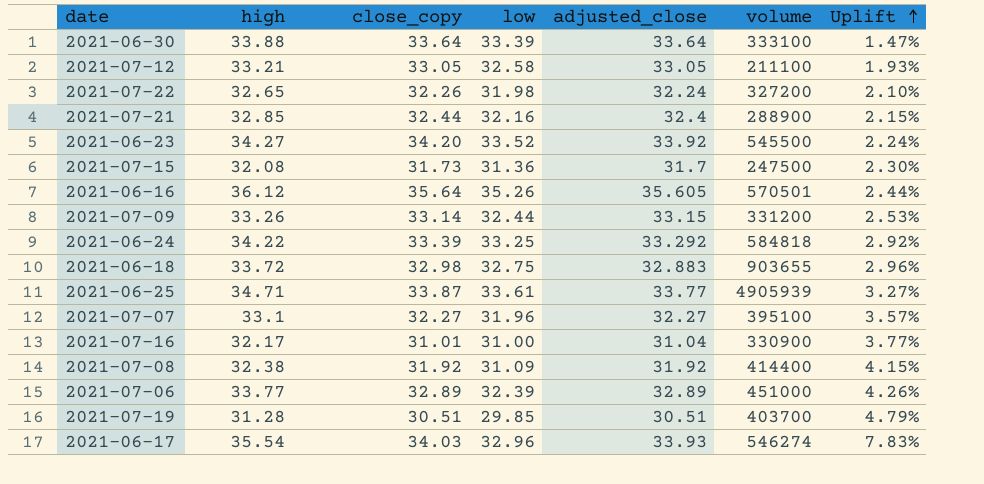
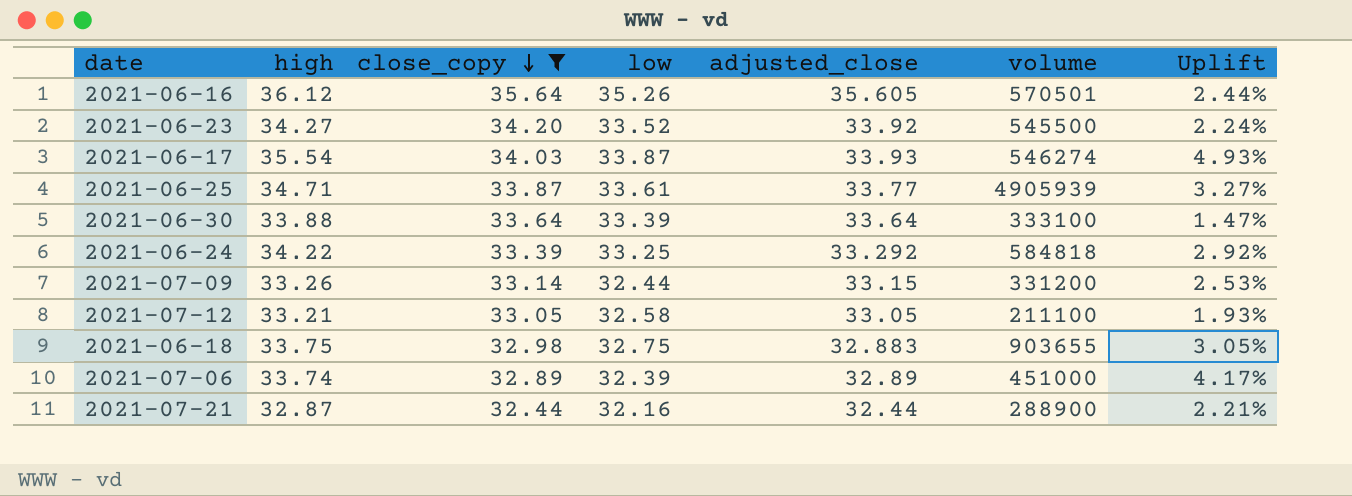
filter: none -> close_copy >= 32.44
row order: Uplift ascending -> close_copy descending
2021-06-17 | low: 32.96 -> 33.87
2021-06-17 | Uplift: 7.83% -> 4.93%
2021-06-18 | high: 33.72 -> 33.75
2021-06-18 | Uplift: 2.96% -> 3.05%
2021-07-06 | high: 33.77 -> 33.74
2021-07-06 | Uplift: 4.26% -> 4.17%
2021-07-21 | high: 32.85 -> 32.87
2021-07-21 | adjusted_close: 32.4 -> 32.44
2021-07-21 | Uplift: 2.15% -> 2.21%

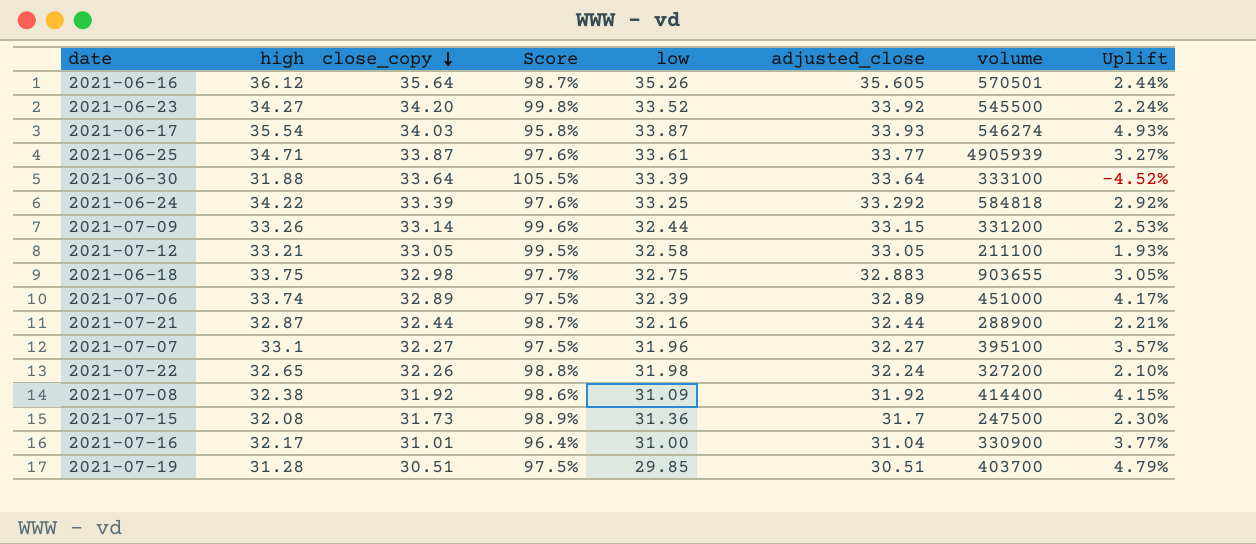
filter: close_copy >= 32.44 -> none
column Score | formula: none -> [close_copy] / [high]
2021-06-30 | high: 33.88 -> 31.88
2021-06-30 | Uplift: 1.47% -> -4.52%

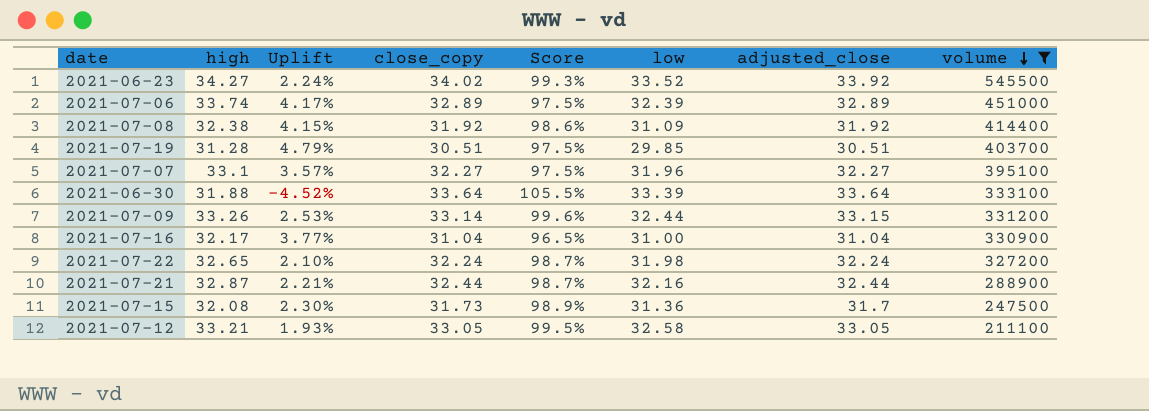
filter: none -> volume <= 545500
row order: close_copy descending -> volume descending
column Uplift | position: 8 -> 3
2021-06-23 | close_copy: 34.20 -> 34.02
2021-06-23 | Score: 99.8% -> 99.3%
2021-07-16 | close_copy: 31.01 -> 31.04
2021-07-16 | Score: 96.4% -> 96.5%
2021-07-22 | close_copy: 32.26 -> 32.24
2021-07-22 | Score: 98.8% -> 98.7%

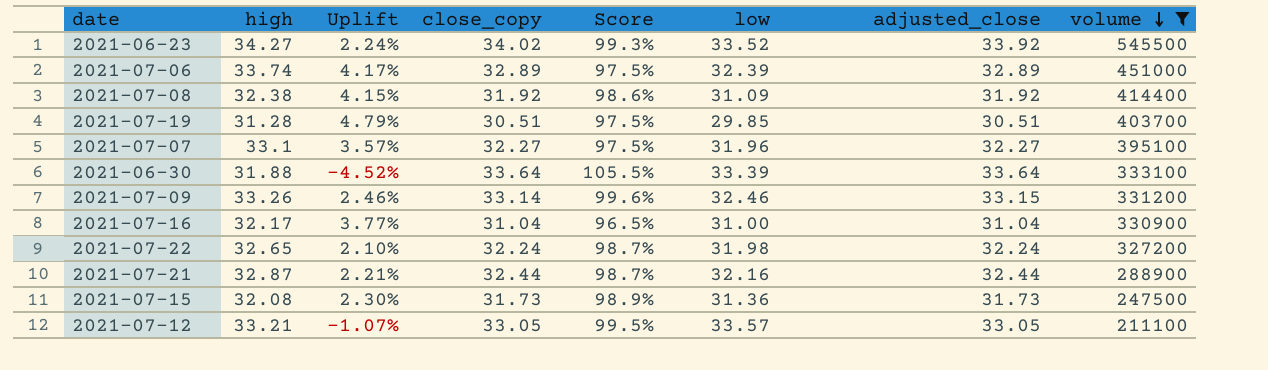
2021-07-09 | Uplift: 2.53% -> 2.46%
2021-07-09 | low: 32.44 -> 32.46
2021-07-15 | adjusted_close: 31.7 -> 31.73
2021-07-12 | Uplift: 1.93% -> -1.07%
2021-07-12 | low: 32.58 -> 33.57

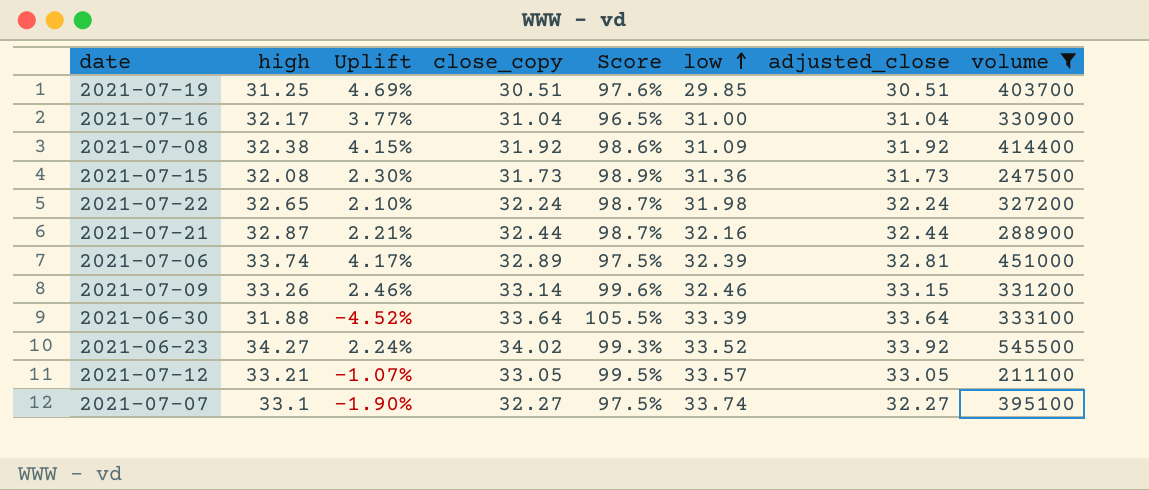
row order: volume descending -> low ascending
2021-07-19 | high: 31.28 -> 31.25
2021-07-19 | Uplift: 4.79% -> 4.69%
2021-07-19 | Score: 97.5% -> 97.6%
2021-07-06 | adjusted_close: 32.89 -> 32.81
2021-07-07 | Uplift: 3.57% -> -1.90%
2021-07-07 | low: 31.96 -> 33.74

